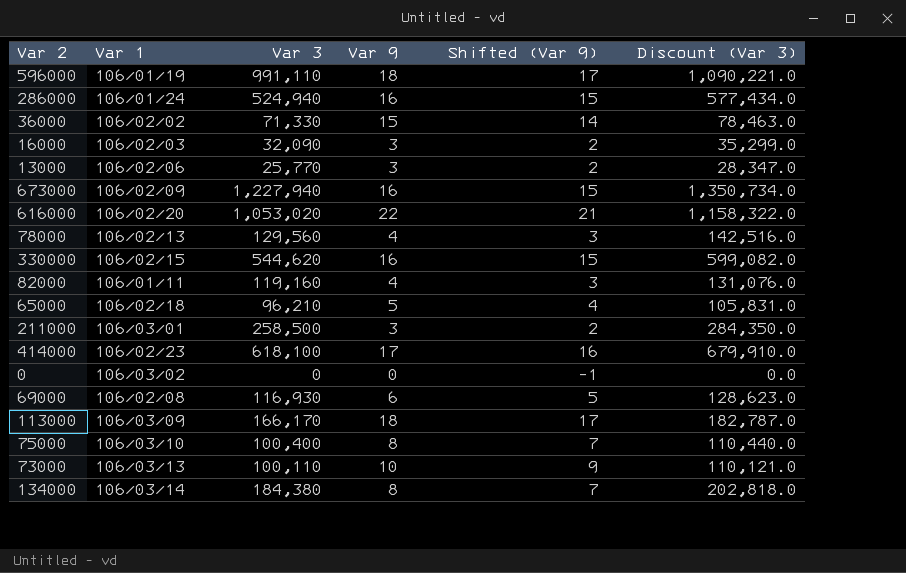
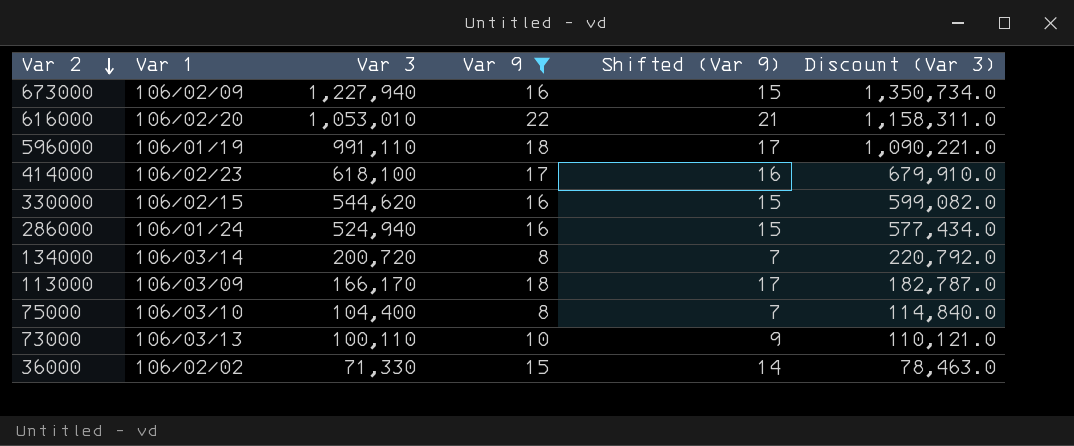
filter: none -> Var 9 >= 8
row order: none -> Var 2 descending
616000 | Var 3: 1,053,020 -> 1,053,010
616000 | Discount (Var 3): 1,158,322.0 -> 1,158,311.0
134000 | Var 3: 184,380 -> 200,720
134000 | Discount (Var 3): 202,818.0 -> 220,792.0
75000 | Var 3: 100,400 -> 104,400
75000 | Discount (Var 3): 110,440.0 -> 114,840.0

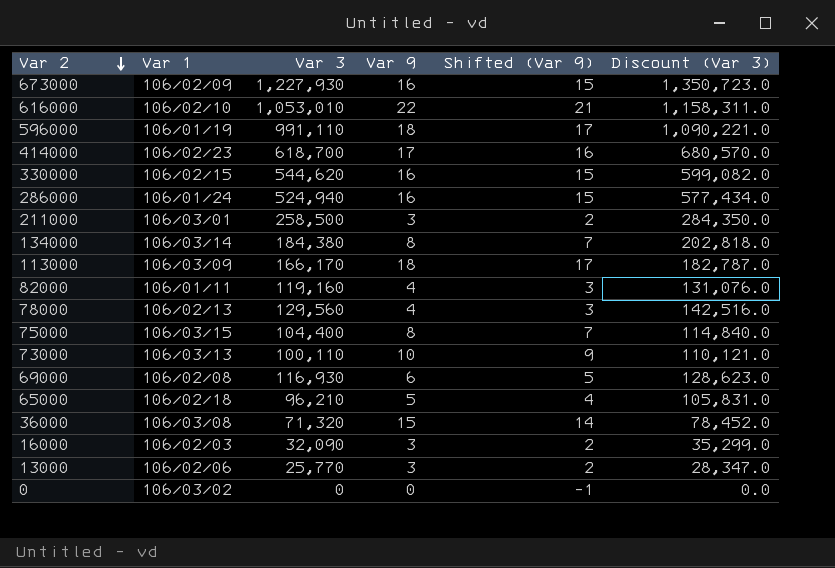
filter: Var 9 >= 8 -> none
673000 | Var 3: 1,227,940 -> 1,227,930
673000 | Discount (Var 3): 1,350,734.0 -> 1,350,723.0
616000 | Var 1: 106/02/20 -> 106/02/10
414000 | Var 3: 618,100 -> 618,700
414000 | Discount (Var 3): 679,910.0 -> 680,570.0
134000 | Var 3: 200,720 -> 184,380
134000 | Discount (Var 3): 220,792.0 -> 202,818.0
75000 | Var 1: 106/03/10 -> 106/03/15
36000 | Var 1: 106/02/02 -> 106/03/08
36000 | Var 3: 71,330 -> 71,320
36000 | Discount (Var 3): 78,463.0 -> 78,452.0

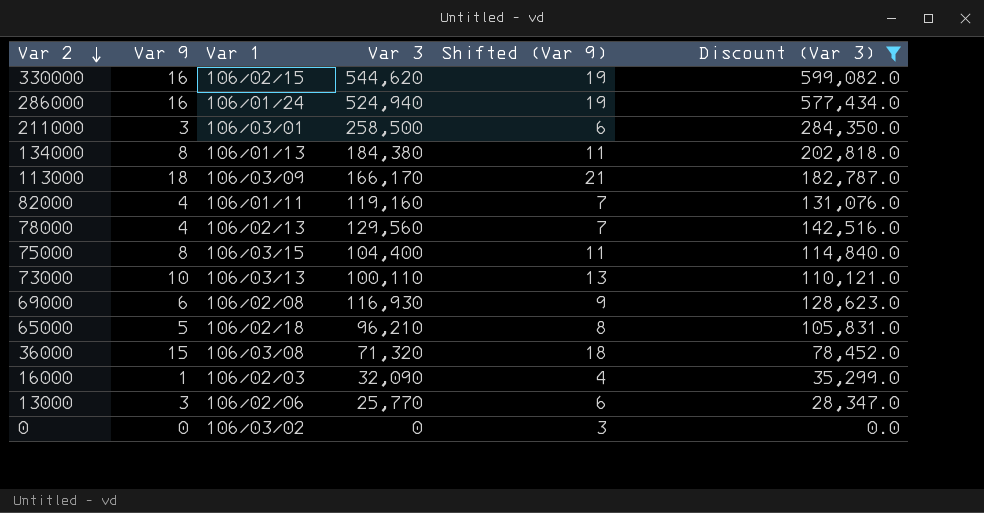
filter: none -> Discount (Var 3) <= 599,082.0
column Var 9 | position: 4 -> 2
column Shifted (Var 9) | formula: [Var 9] - 1 -> [Var 9] + 3
134000 | Var 1: 106/03/14 -> 106/01/13
16000 | Var 9: 3 -> 1

